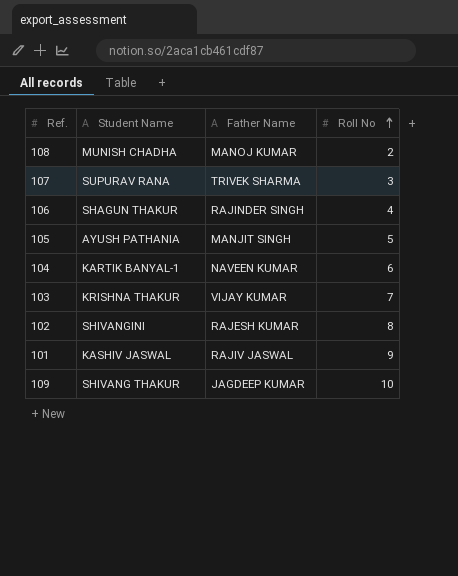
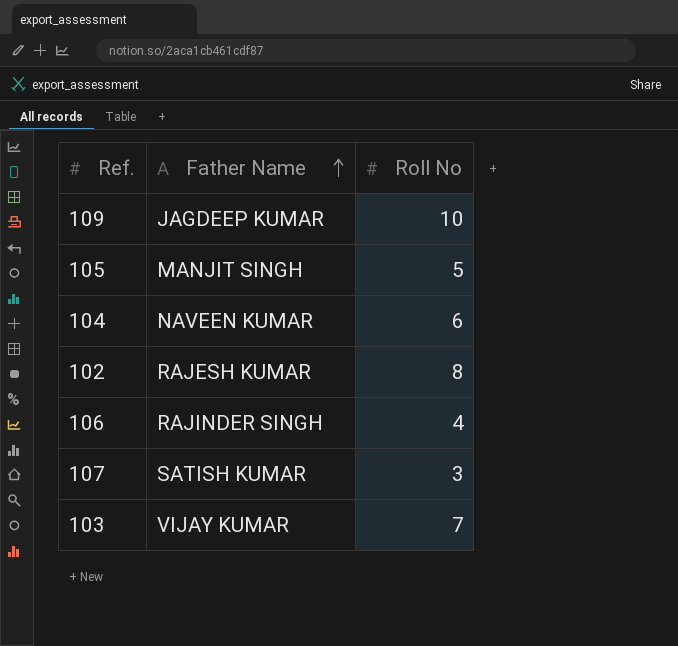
row order: Roll No ascending -> Father Name ascending
column Student Name | position: 2 -> none
row 108: MUNISH CHADHA | MANOJ KUMAR | 2 -> none
row 101: KASHIV JASWAL | RAJIV JASWAL | 9 -> none
107 | Father Name: TRIVEK SHARMA -> SATISH KUMAR

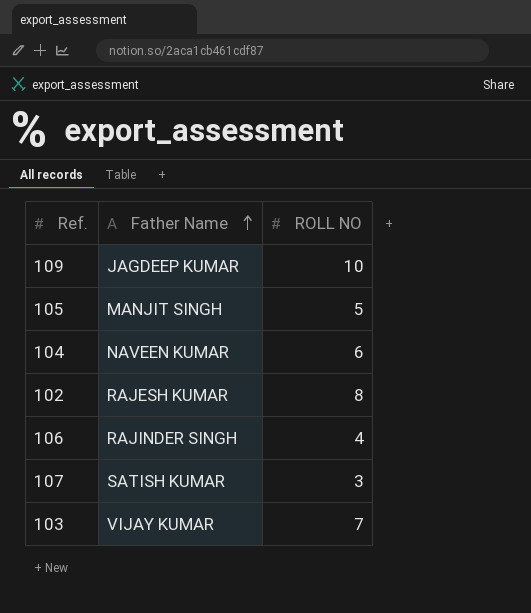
column name: Roll No -> ROLL NO

